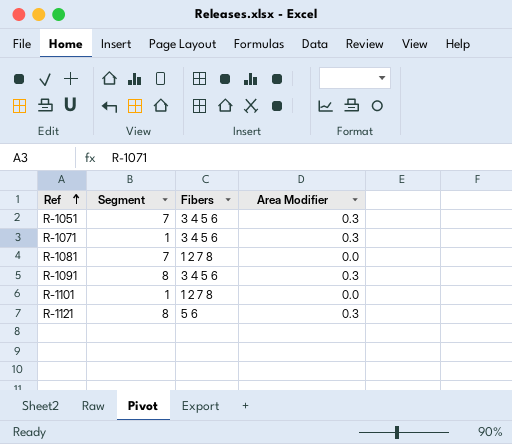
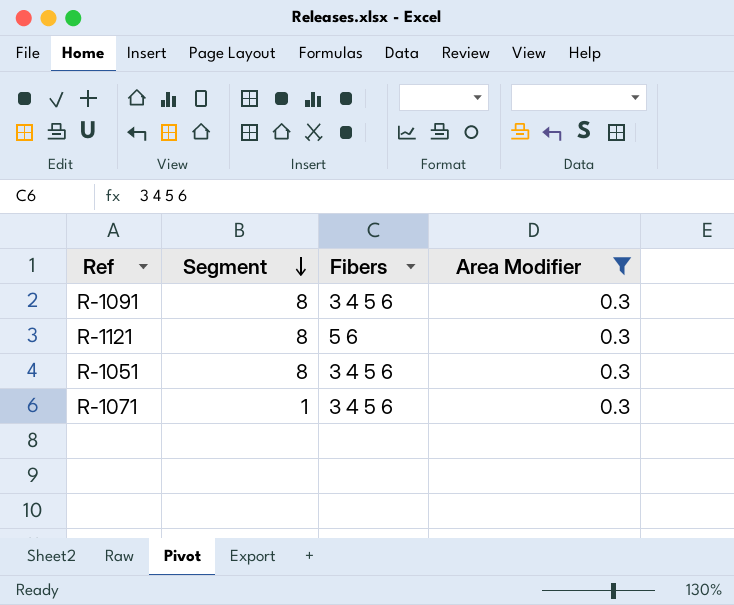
filter: none -> Area Modifier = 0.3
row order: Ref ascending -> Segment descending
R-1051 | Segment: 7 -> 8

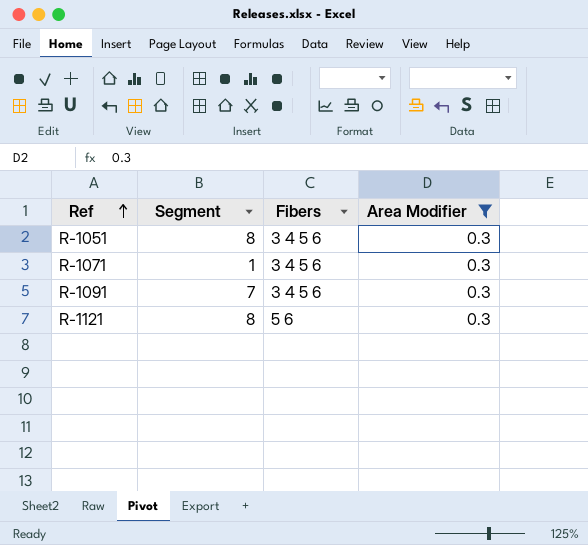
row order: Segment descending -> Ref ascending
R-1091 | Segment: 8 -> 7

